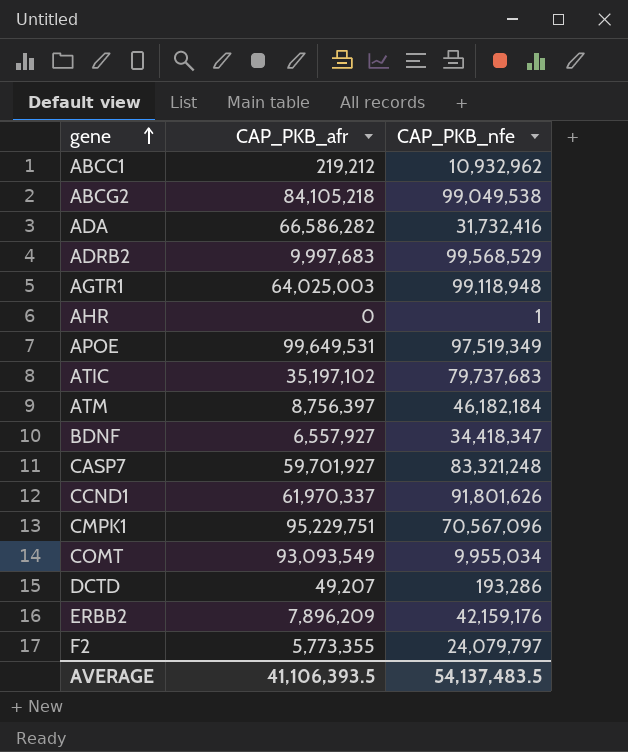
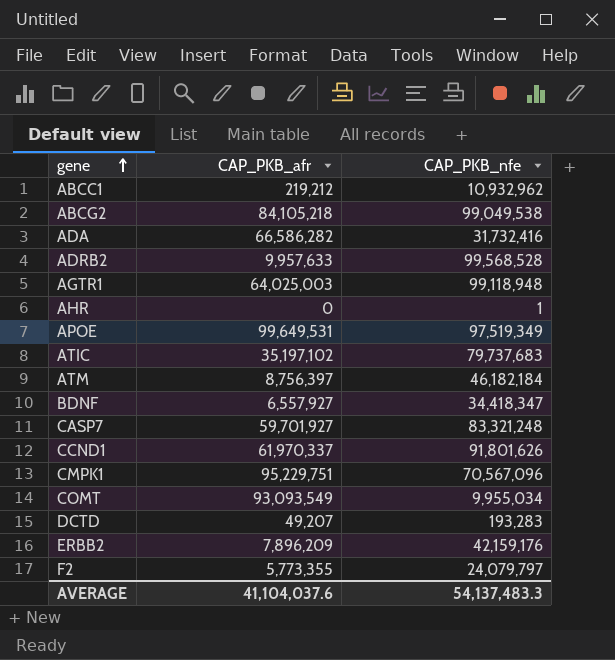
ADRB2 | CAP_PKB_afr: 9,997,683 -> 9,957,633
ADRB2 | CAP_PKB_nfe: 99,568,529 -> 99,568,528
DCTD | CAP_PKB_nfe: 193,286 -> 193,283
AVERAGE | CAP_PKB_afr: 41,106,393.5 -> 41,104,037.6
AVERAGE | CAP_PKB_nfe: 54,137,483.5 -> 54,137,483.3

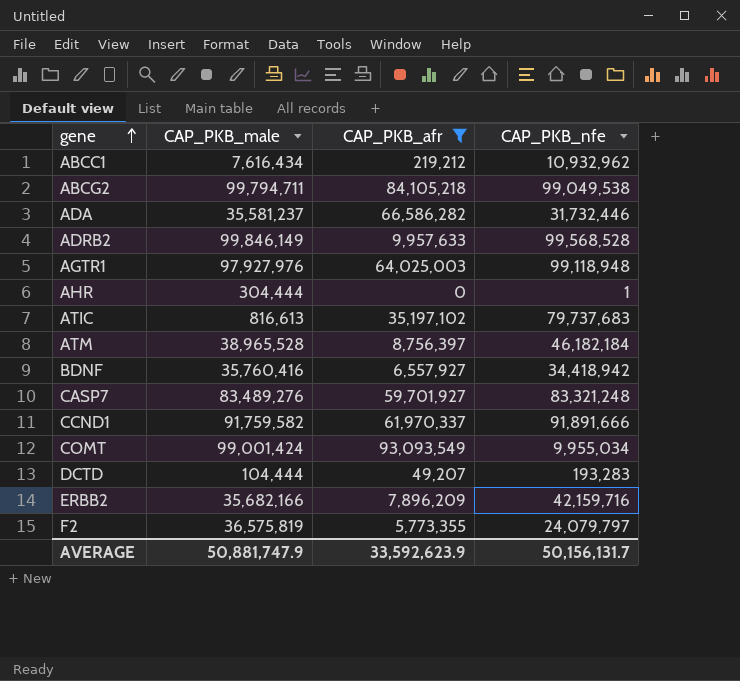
filter: none -> CAP_PKB_afr <= 93,093,549
column CAP_PKB_male | position: none -> 2
ADA | CAP_PKB_nfe: 31,732,416 -> 31,732,446
BDNF | CAP_PKB_nfe: 34,418,347 -> 34,418,942
CCND1 | CAP_PKB_nfe: 91,801,626 -> 91,891,666
ERBB2 | CAP_PKB_nfe: 42,159,176 -> 42,159,716
AVERAGE | CAP_PKB_afr: 41,104,037.6 -> 33,592,623.9
AVERAGE | CAP_PKB_nfe: 54,137,483.3 -> 50,156,131.7

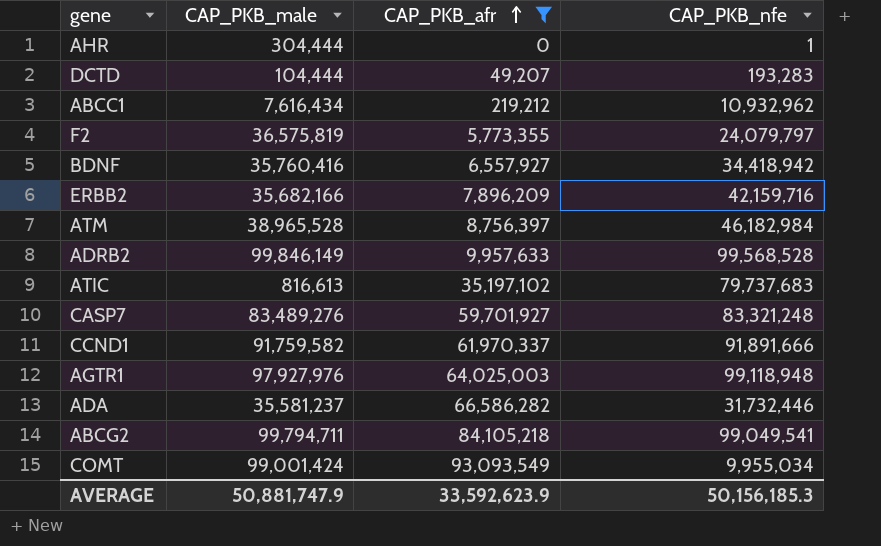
row order: gene ascending -> CAP_PKB_afr ascending
ATM | CAP_PKB_nfe: 46,182,184 -> 46,182,984
ABCG2 | CAP_PKB_nfe: 99,049,538 -> 99,049,541
AVERAGE | CAP_PKB_nfe: 50,156,131.7 -> 50,156,185.3

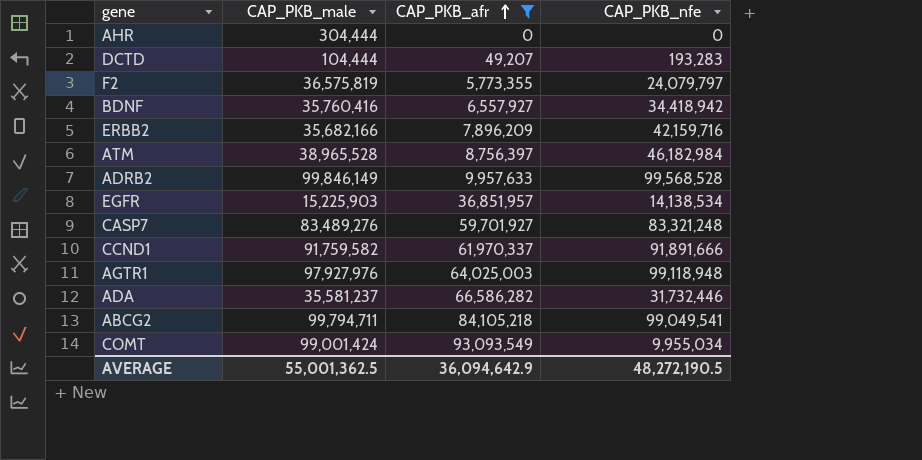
row ABCC1: 7,616,434 | 219,212 | 10,932,962 -> none
row ATIC: 816,613 | 35,197,102 | 79,737,683 -> none
AHR | CAP_PKB_nfe: 1 -> 0
row EGFR: none -> 15,225,903 | 36,851,957 | 14,138,534
AVERAGE | CAP_PKB_male: 50,881,747.9 -> 55,001,362.5
AVERAGE | CAP_PKB_afr: 33,592,623.9 -> 36,094,642.9
AVERAGE | CAP_PKB_nfe: 50,156,185.3 -> 48,272,190.5

